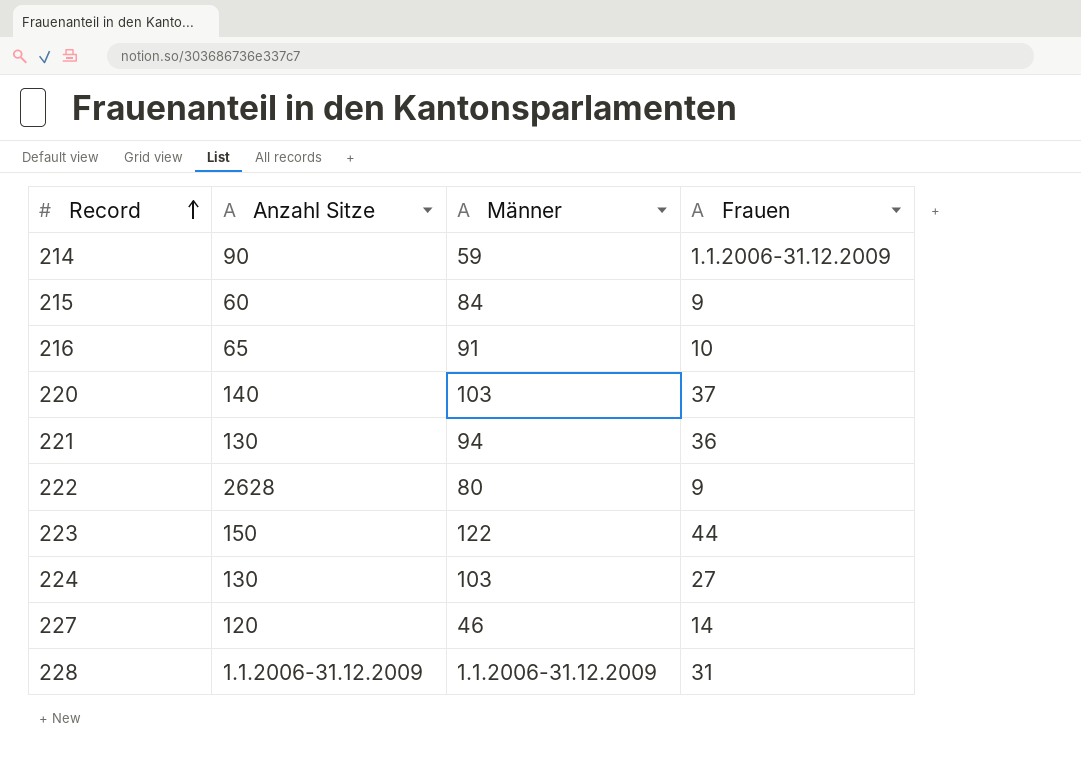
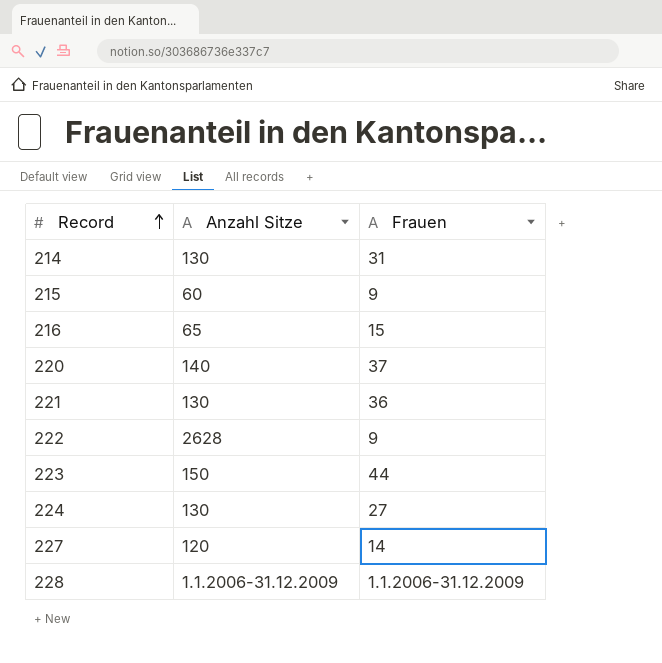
column Männer | position: 3 -> none
214 | Anzahl Sitze: 90 -> 130
214 | Frauen: 1.1.2006-31.12.2009 -> 31
216 | Frauen: 10 -> 15
228 | Frauen: 31 -> 1.1.2006-31.12.2009

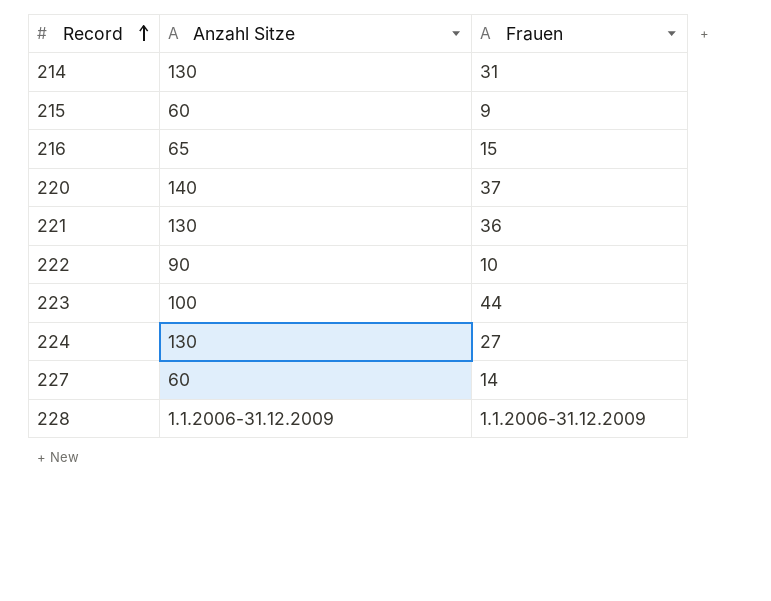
222 | Anzahl Sitze: 2628 -> 90
222 | Frauen: 9 -> 10
223 | Anzahl Sitze: 150 -> 100
227 | Anzahl Sitze: 120 -> 60

